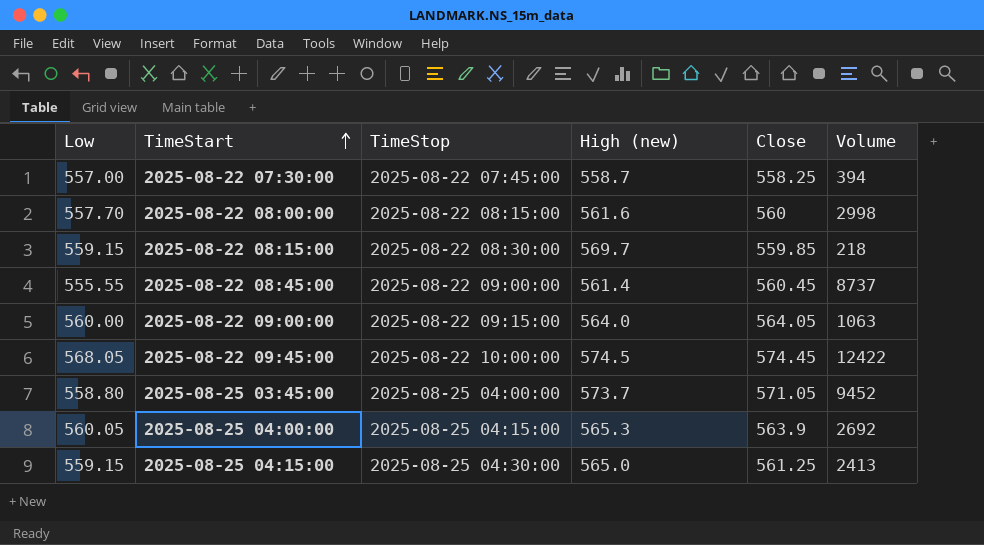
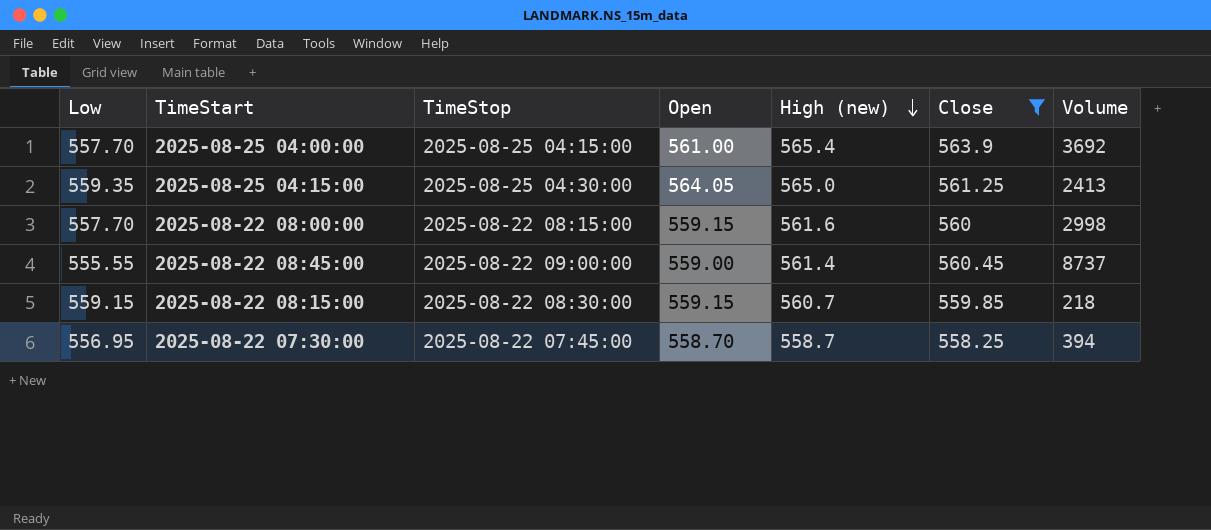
filter: none -> Close <= 563.9
row order: TimeStart ascending -> High (new) descending
column Open | position: none -> 4
2025-08-25 04:00:00 | Low: 560.05 -> 557.70
2025-08-25 04:00:00 | High (new): 565.3 -> 565.4
2025-08-25 04:00:00 | Volume: 2692 -> 3692
2025-08-25 04:15:00 | Low: 559.15 -> 559.35
2025-08-22 08:15:00 | High (new): 569.7 -> 560.7
2025-08-22 07:30:00 | Low: 557.00 -> 556.95

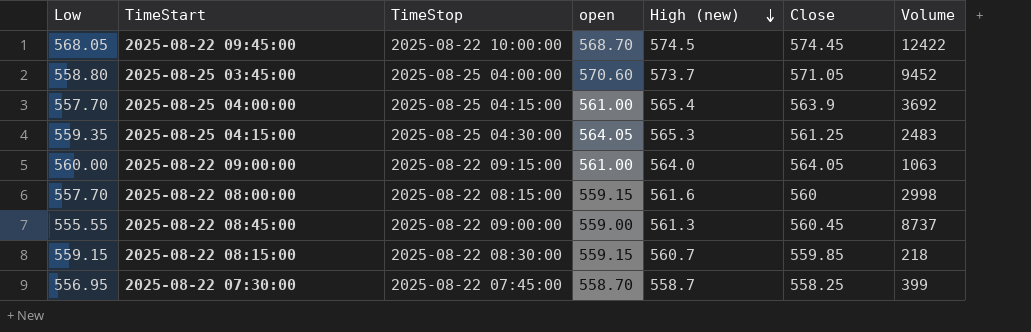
filter: Close <= 563.9 -> none
column name: Open -> open
2025-08-25 04:15:00 | High (new): 565.0 -> 565.3
2025-08-25 04:15:00 | Volume: 2413 -> 2483
2025-08-22 08:45:00 | High (new): 561.4 -> 561.3
2025-08-22 07:30:00 | Volume: 394 -> 399

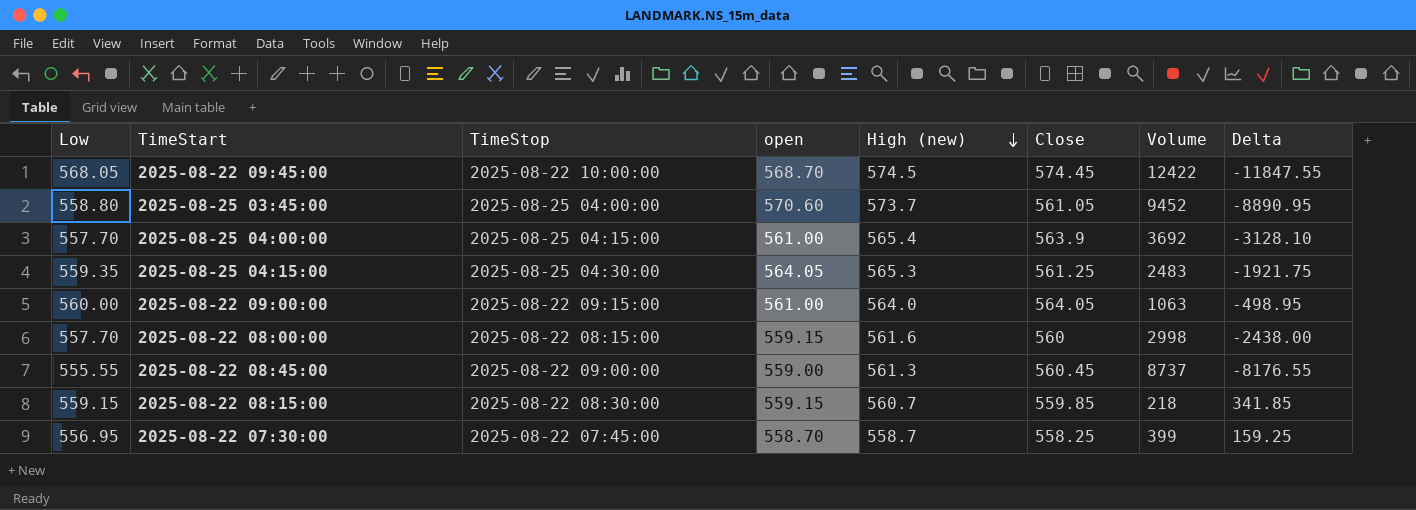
column Delta | formula: none -> [Close] - [Volume]
2025-08-25 03:45:00 | Close: 571.05 -> 561.05

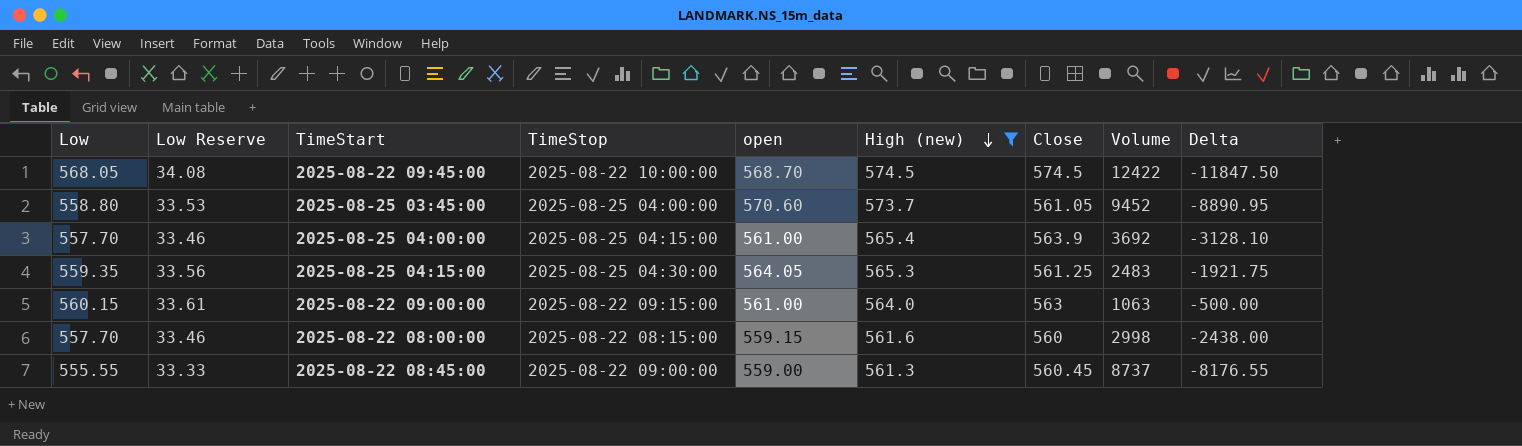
filter: none -> High (new) >= 561.3
column Low Reserve | formula: none -> [Low] * 0.06
2025-08-22 09:45:00 | Close: 574.45 -> 574.5
2025-08-22 09:45:00 | Delta: -11847.55 -> -11847.50
2025-08-22 09:00:00 | Low: 560.00 -> 560.15
2025-08-22 09:00:00 | Close: 564.05 -> 563
2025-08-22 09:00:00 | Delta: -498.95 -> -500.00

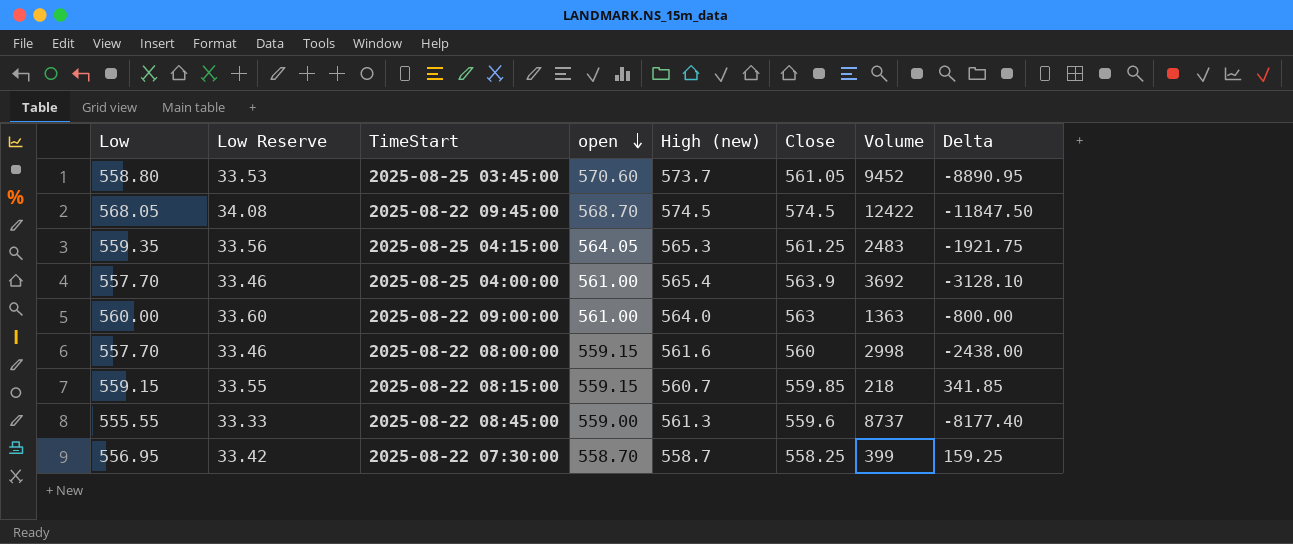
filter: High (new) >= 561.3 -> none
row order: High (new) descending -> open descending
column TimeStop | position: 4 -> none
2025-08-22 09:00:00 | Low: 560.15 -> 560.00
2025-08-22 09:00:00 | Low Reserve: 33.61 -> 33.60
2025-08-22 09:00:00 | Volume: 1063 -> 1363
2025-08-22 09:00:00 | Delta: -500.00 -> -800.00
2025-08-22 08:45:00 | Close: 560.45 -> 559.6
2025-08-22 08:45:00 | Delta: -8176.55 -> -8177.40

